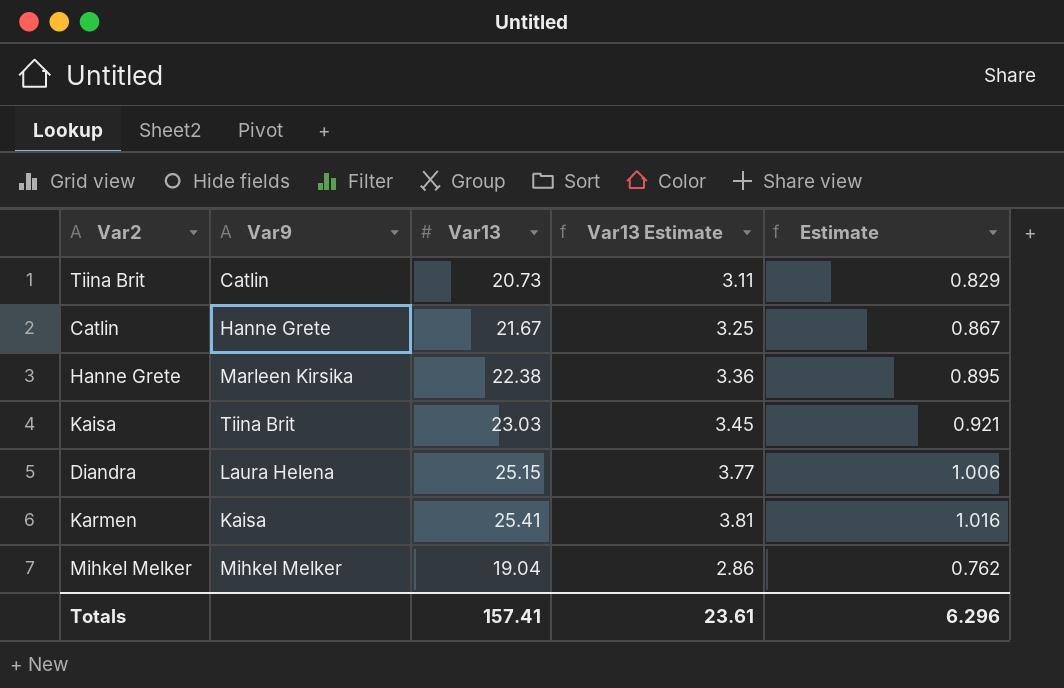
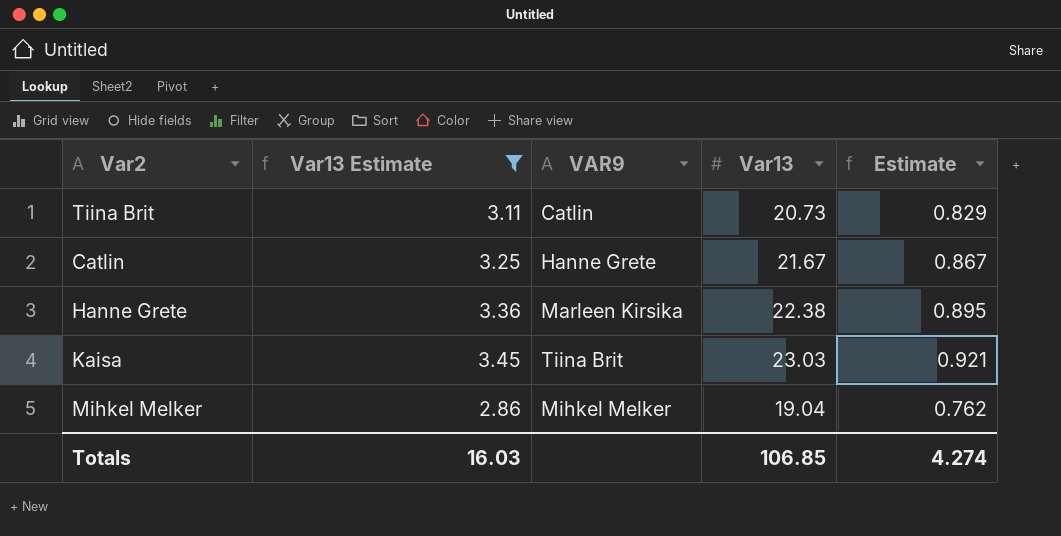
filter: none -> Var13 Estimate <= 3.45
column Var13 Estimate | position: 4 -> 2
column name: Var9 -> VAR9
Totals | Var13 Estimate: 23.61 -> 16.03
Totals | Var13: 157.41 -> 106.85
Totals | Estimate: 6.296 -> 4.274

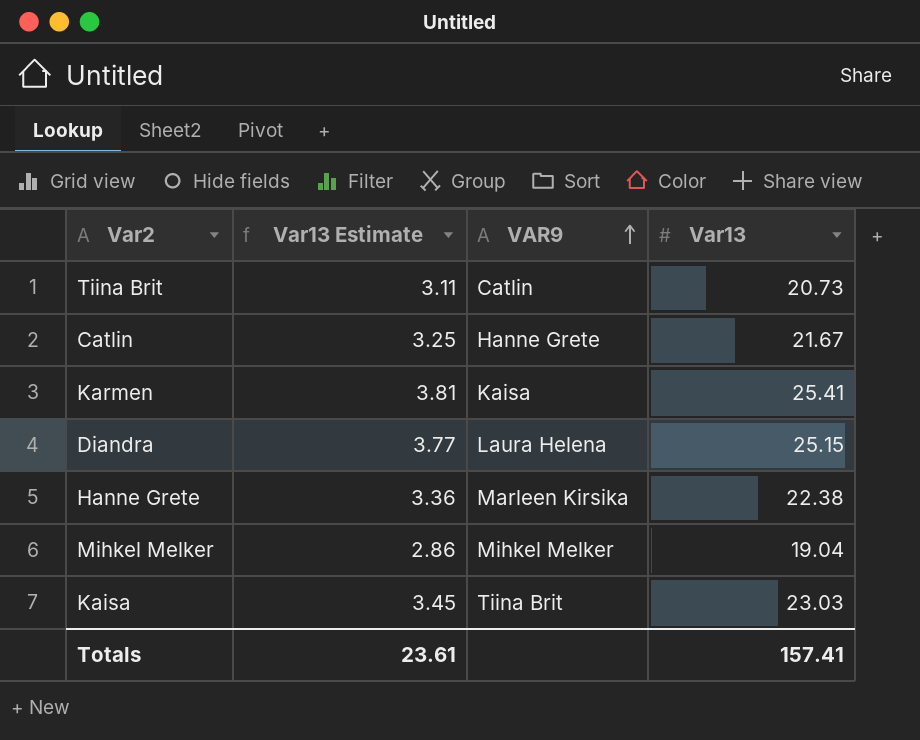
filter: Var13 Estimate <= 3.45 -> none
row order: none -> VAR9 ascending
column Estimate | formula: [Var13] * 0.04 -> none
Totals | Var13 Estimate: 16.03 -> 23.61
Totals | Var13: 106.85 -> 157.41

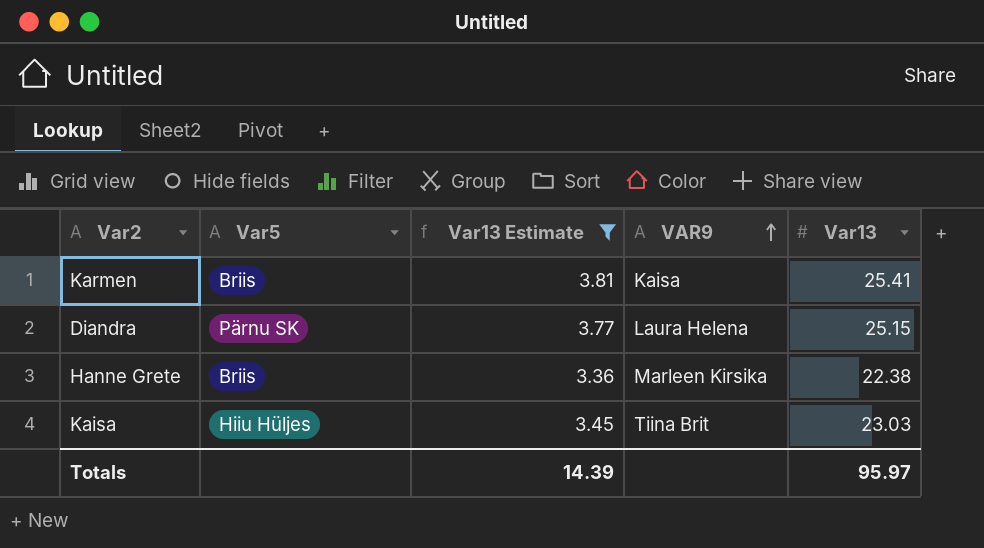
filter: none -> Var13 Estimate >= 3.36
column Var5 | position: none -> 2
Totals | Var13 Estimate: 23.61 -> 14.39
Totals | Var13: 157.41 -> 95.97

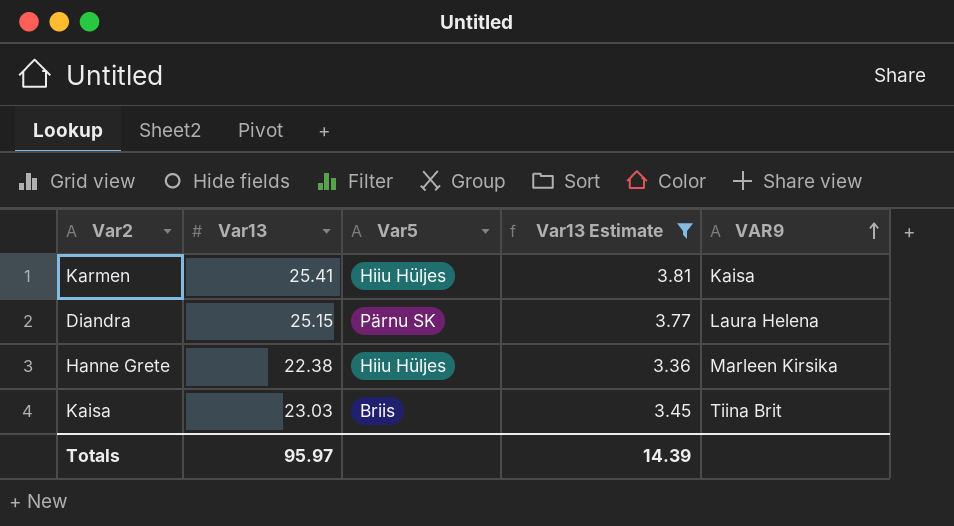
column Var13 | position: 5 -> 2
Karmen | Var5: Briis -> Hiiu Hüljes
Hanne Grete | Var5: Briis -> Hiiu Hüljes
Kaisa | Var5: Hiiu Hüljes -> Briis

